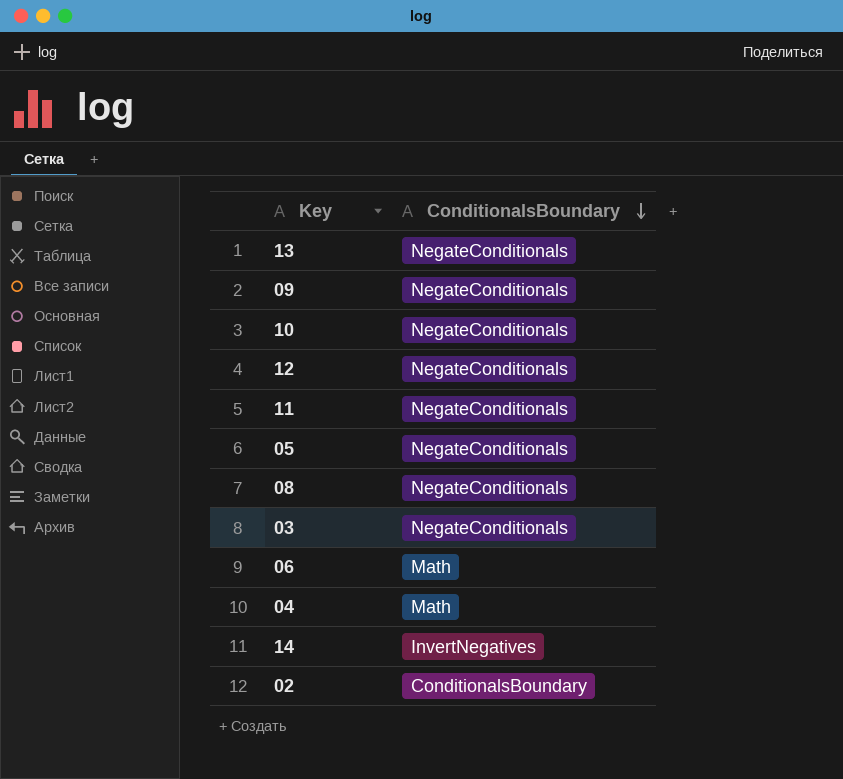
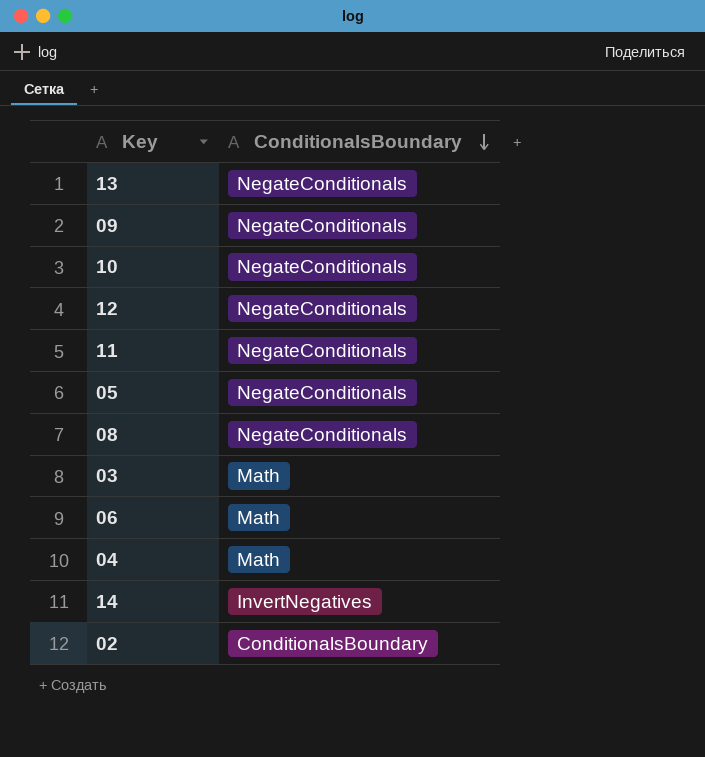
03 | ConditionalsBoundary: NegateConditionals -> Math

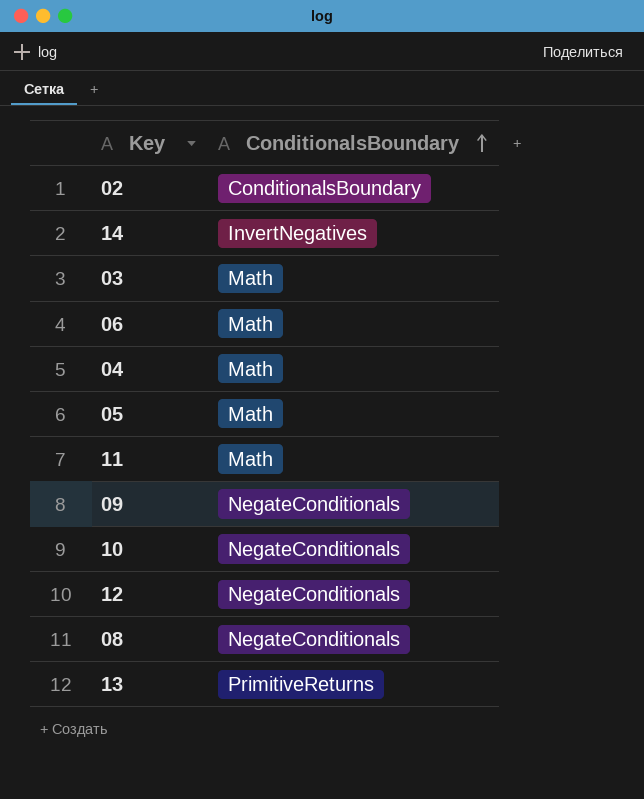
row order: ConditionalsBoundary descending -> ConditionalsBoundary ascending
05 | ConditionalsBoundary: NegateConditionals -> Math
11 | ConditionalsBoundary: NegateConditionals -> Math
13 | ConditionalsBoundary: NegateConditionals -> PrimitiveReturns

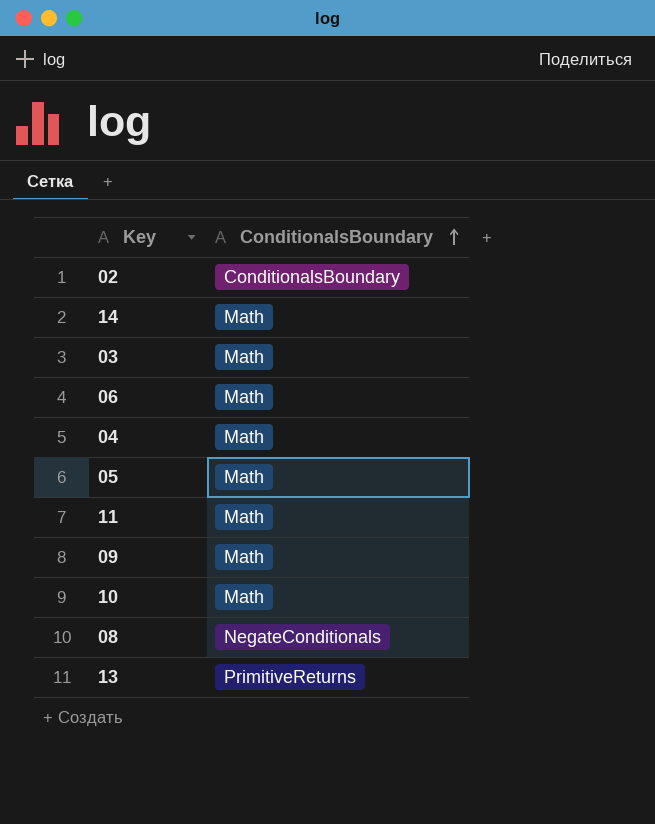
row 12: NegateConditionals -> none
14 | ConditionalsBoundary: InvertNegatives -> Math
09 | ConditionalsBoundary: NegateConditionals -> Math
10 | ConditionalsBoundary: NegateConditionals -> Math

